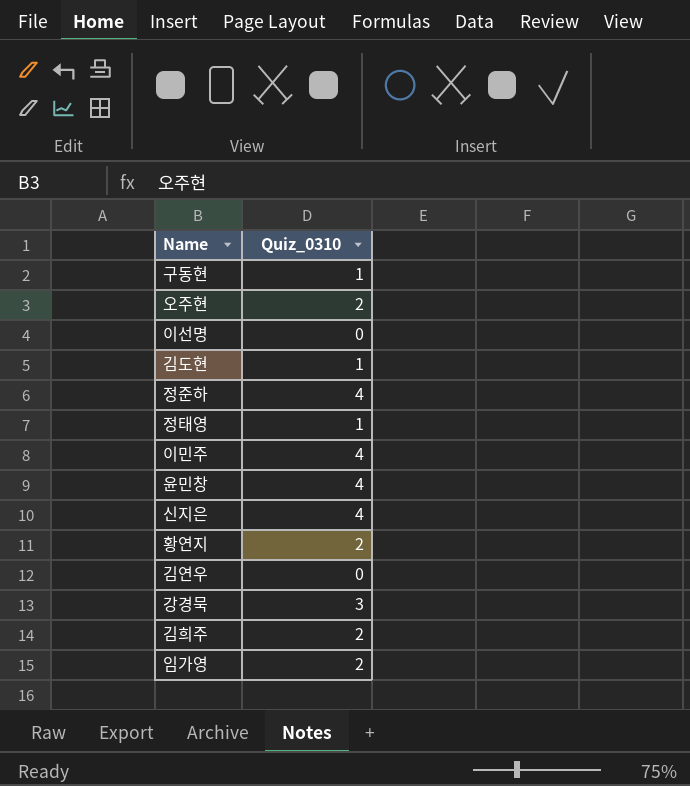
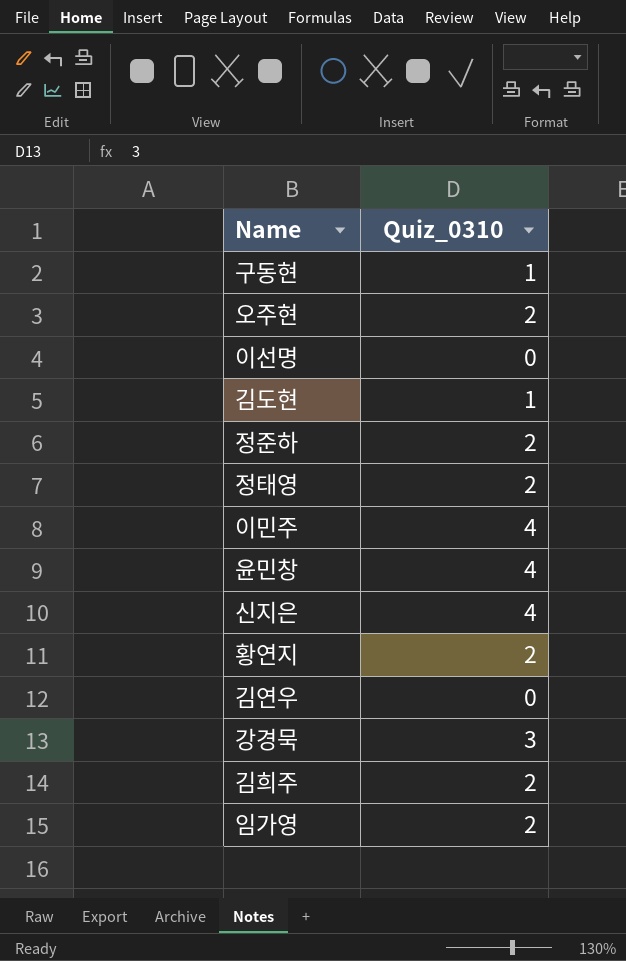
정준하 | Quiz_0310: 4 -> 2
정태영 | Quiz_0310: 1 -> 2

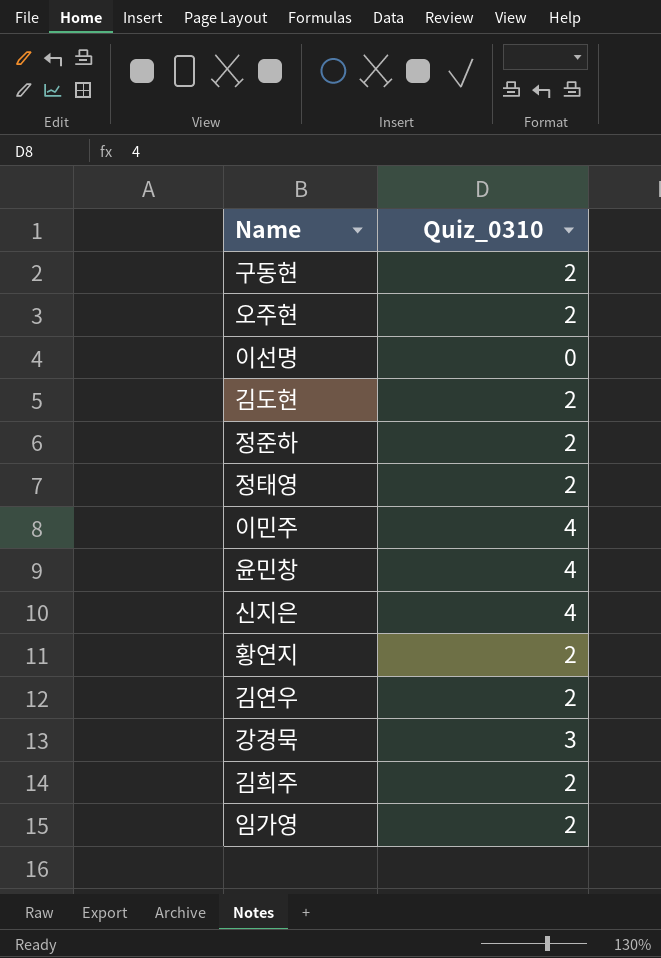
구동현 | Quiz_0310: 1 -> 2
김도현 | Quiz_0310: 1 -> 2
김연우 | Quiz_0310: 0 -> 2

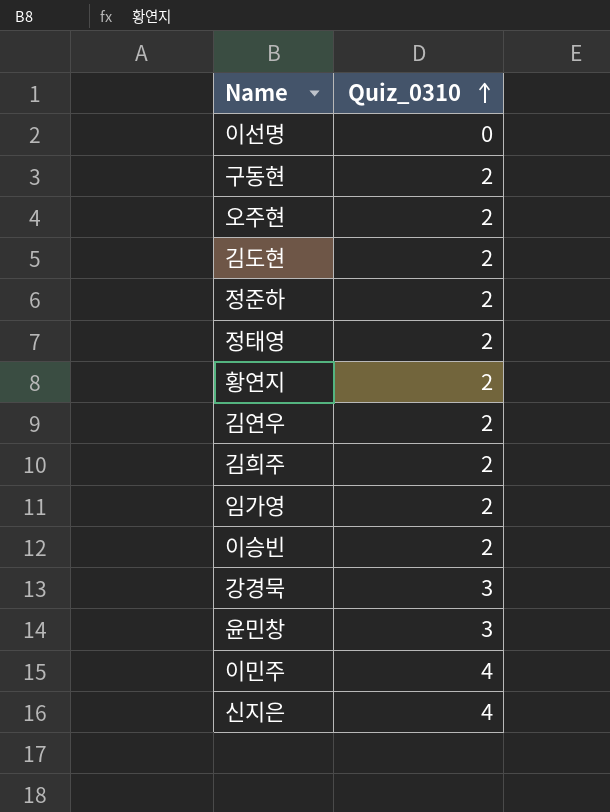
row order: none -> Quiz_0310 ascending
row 이승빈: none -> 2
윤민창 | Quiz_0310: 4 -> 3

